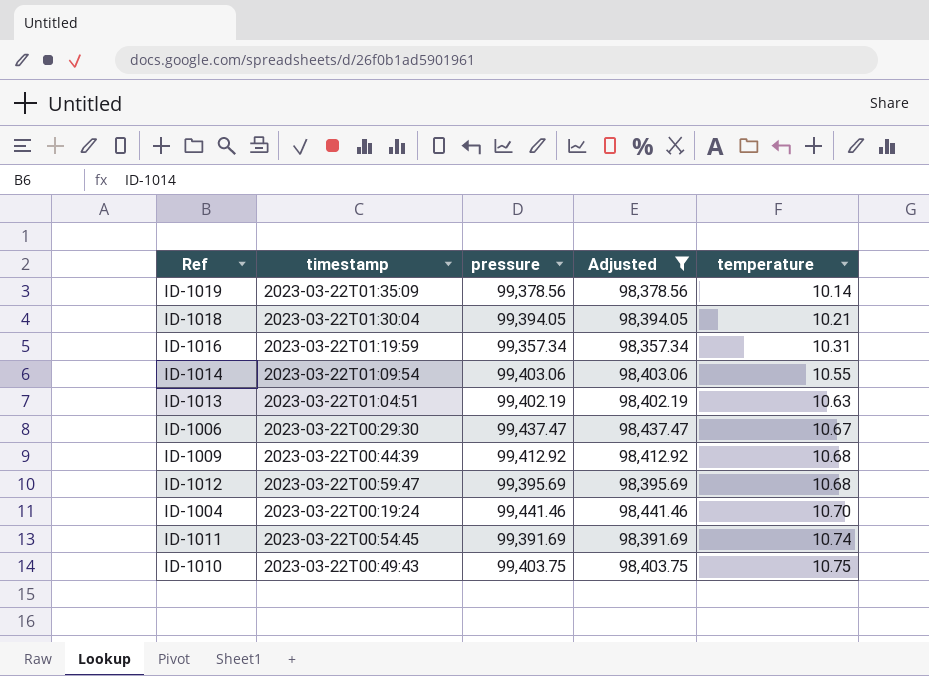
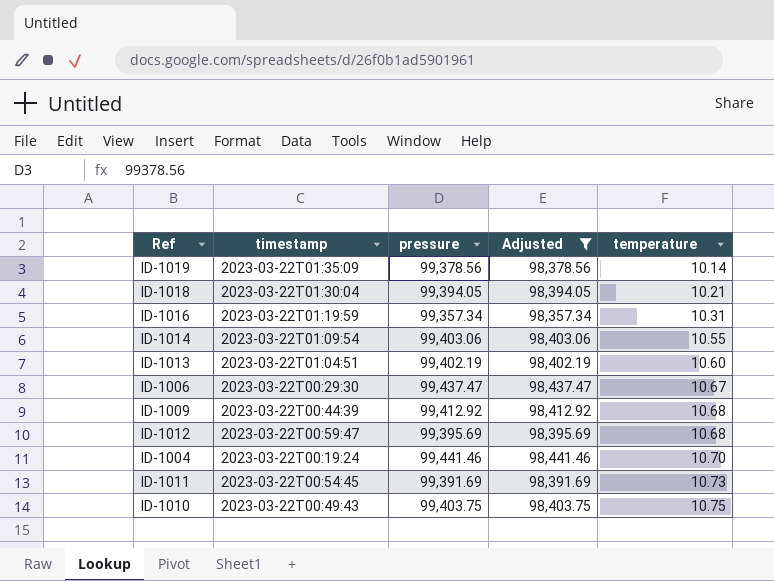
ID-1013 | temperature: 10.63 -> 10.60
ID-1011 | temperature: 10.74 -> 10.73

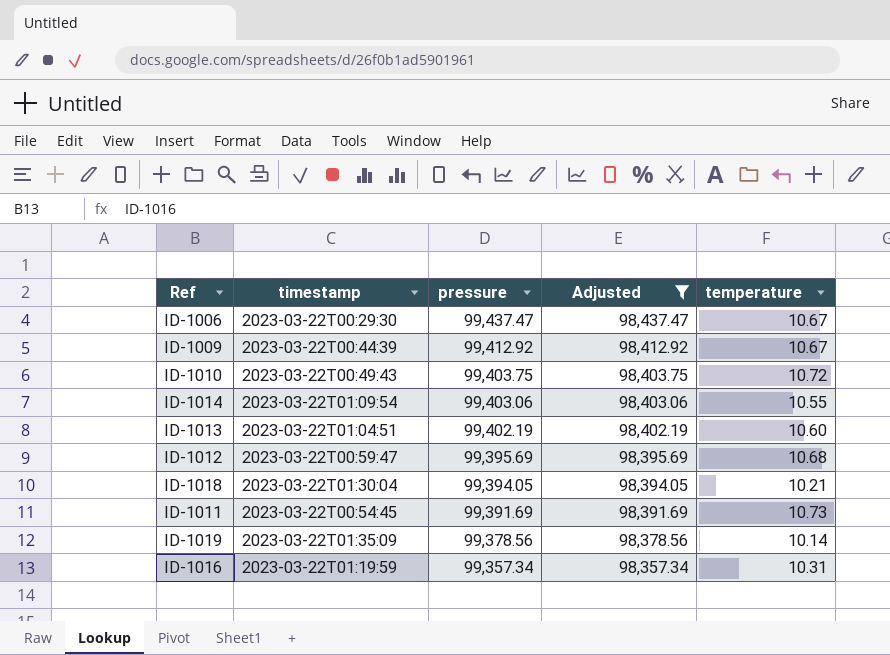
row order: temperature ascending -> pressure descending
row ID-1004: 2023-03-22T00:19:24 | 99,441.46 | 98,441.46 | 10.70 -> none
ID-1009 | temperature: 10.68 -> 10.67
ID-1010 | temperature: 10.75 -> 10.72

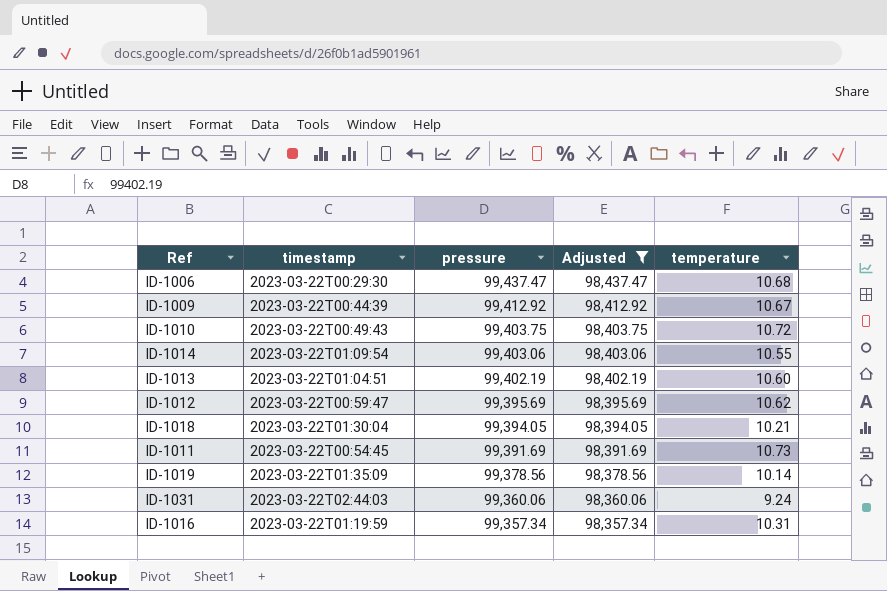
ID-1006 | temperature: 10.67 -> 10.68
ID-1012 | temperature: 10.68 -> 10.62
row ID-1031: none -> 2023-03-22T02:44:03 | 99,360.06 | 98,360.06 | 9.24

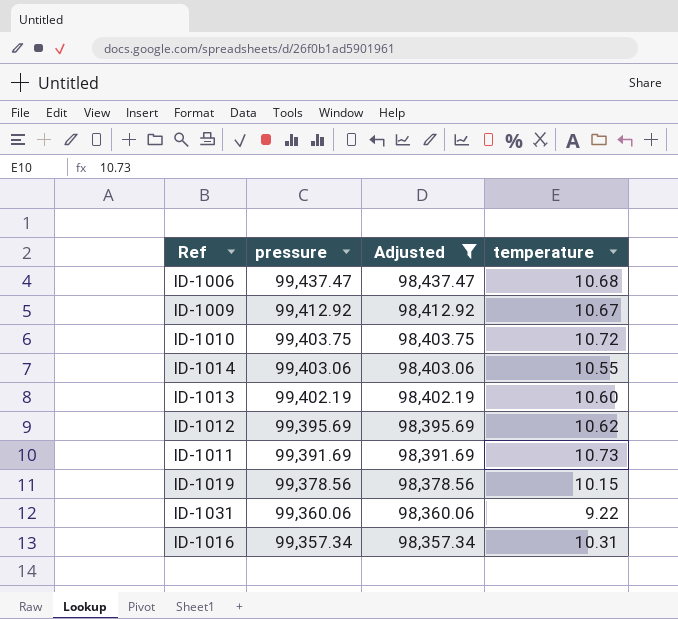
column timestamp | position: 2 -> none
row ID-1018: 2023-03-22T01:30:04 | 99,394.05 | 98,394.05 | 10.21 -> none
ID-1019 | temperature: 10.14 -> 10.15
ID-1031 | temperature: 9.24 -> 9.22

